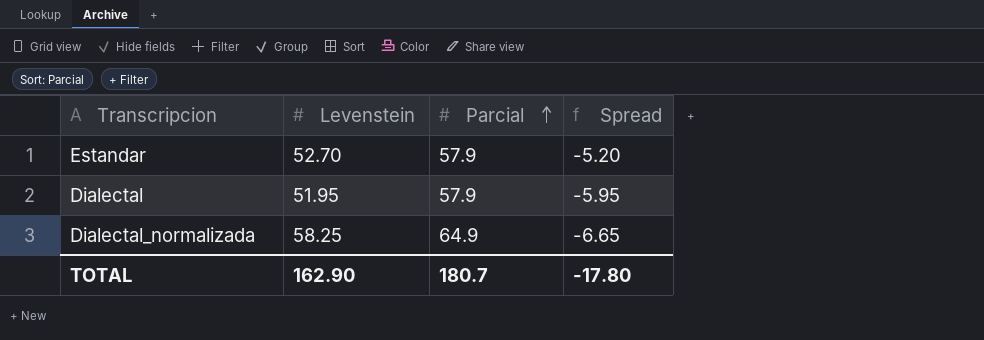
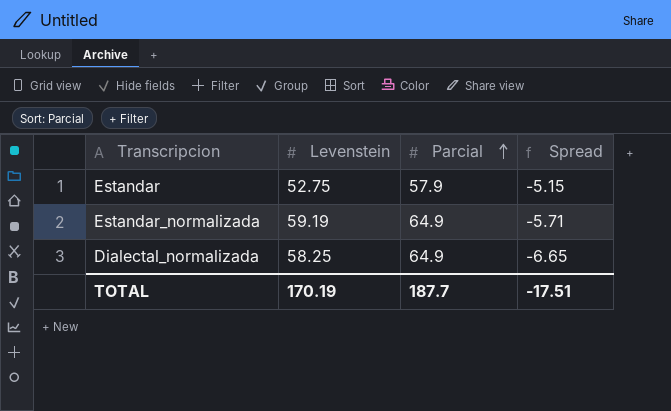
row Dialectal: 51.95 | 57.9 | -5.95 -> none
Estandar | Levenstein: 52.70 -> 52.75
Estandar | Spread: -5.20 -> -5.15
row Estandar_normalizada: none -> 59.19 | 64.9 | -5.71
TOTAL | Levenstein: 162.90 -> 170.19
TOTAL | Parcial: 180.7 -> 187.7
TOTAL | Spread: -17.80 -> -17.51

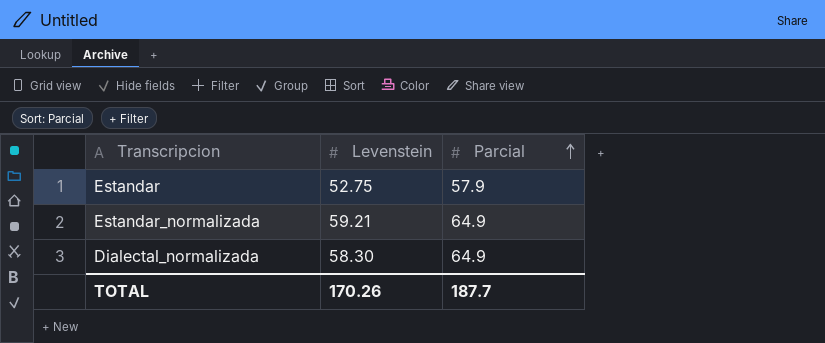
column Spread | formula: [Levenstein] - [Parcial] -> none
Estandar_normalizada | Levenstein: 59.19 -> 59.21
Dialectal_normalizada | Levenstein: 58.25 -> 58.30
TOTAL | Levenstein: 170.19 -> 170.26

